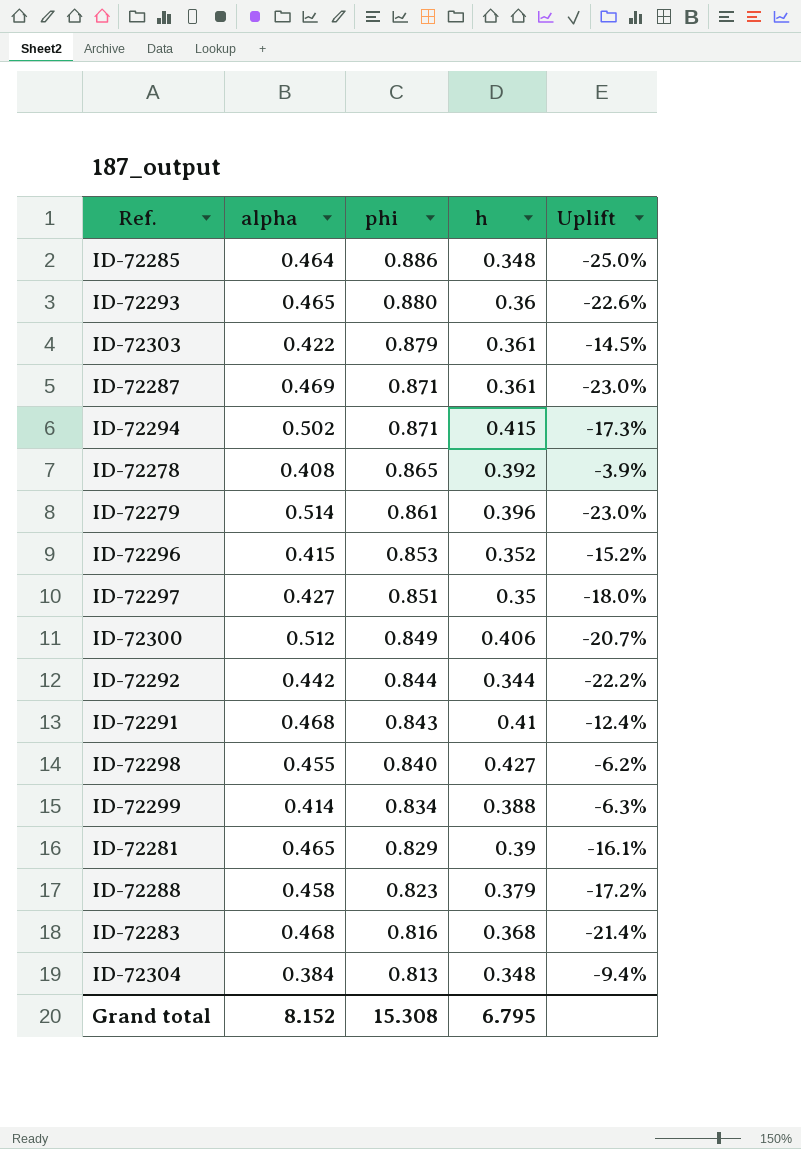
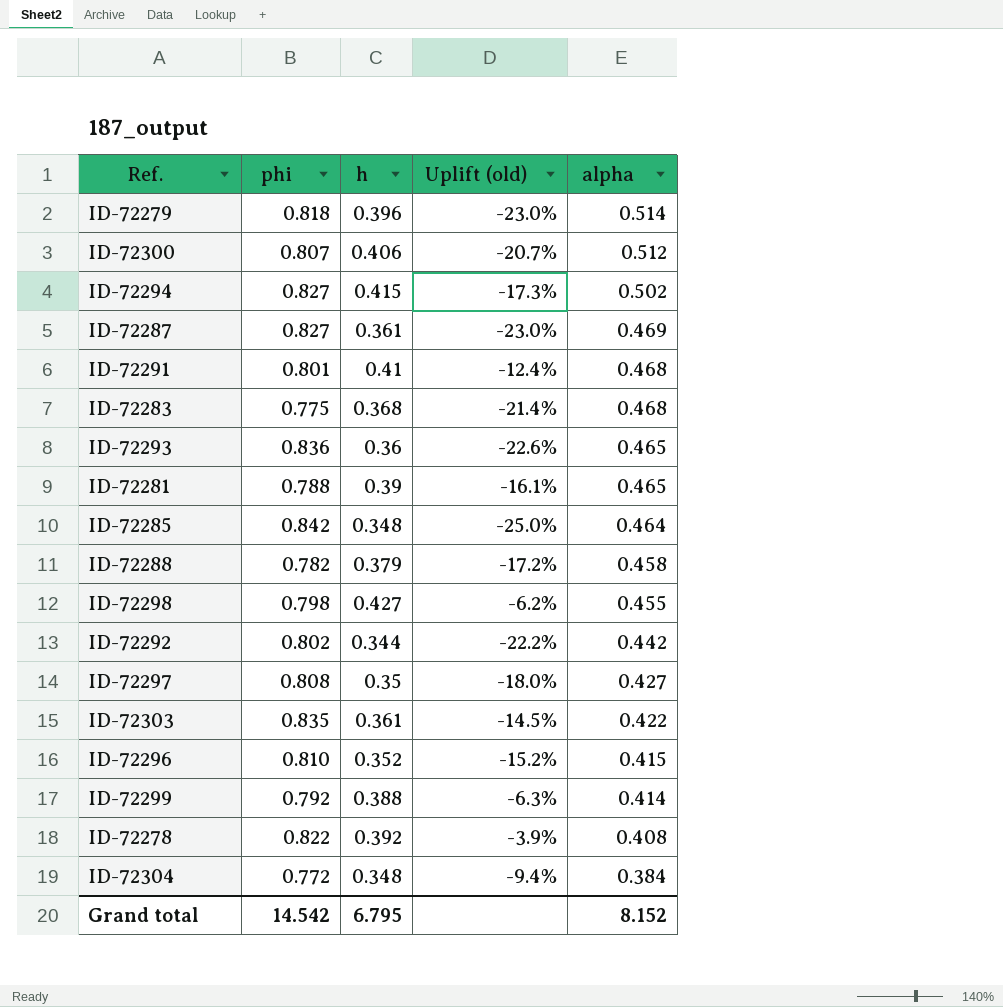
row order: phi descending -> alpha descending
column name: Uplift -> Uplift (old)
column alpha | position: 2 -> 5
ID-72279 | phi: 0.861 -> 0.818
ID-72300 | phi: 0.849 -> 0.807
ID-72294 | phi: 0.871 -> 0.827
ID-72287 | phi: 0.871 -> 0.827
ID-72291 | phi: 0.843 -> 0.801
ID-72283 | phi: 0.816 -> 0.775
ID-72293 | phi: 0.880 -> 0.836
ID-72281 | phi: 0.829 -> 0.788
ID-72285 | phi: 0.886 -> 0.842
ID-72288 | phi: 0.823 -> 0.782
ID-72298 | phi: 0.840 -> 0.798
ID-72292 | phi: 0.844 -> 0.802
ID-72297 | phi: 0.851 -> 0.808
ID-72303 | phi: 0.879 -> 0.835
ID-72296 | phi: 0.853 -> 0.810
ID-72299 | phi: 0.834 -> 0.792
ID-72278 | phi: 0.865 -> 0.822
ID-72304 | phi: 0.813 -> 0.772
Grand total | phi: 15.308 -> 14.542

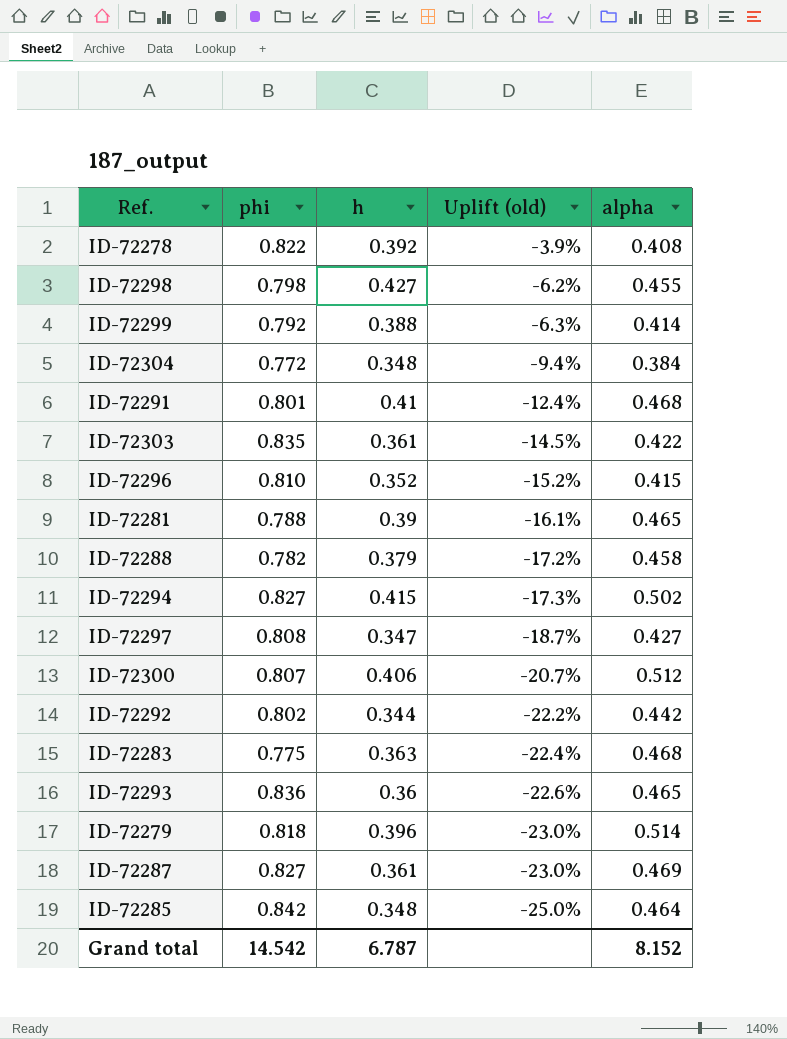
row order: alpha descending -> Uplift (old) descending
ID-72297 | h: 0.35 -> 0.347
ID-72297 | Uplift (old): -18.0% -> -18.7%
ID-72283 | h: 0.368 -> 0.363
ID-72283 | Uplift (old): -21.4% -> -22.4%
Grand total | h: 6.795 -> 6.787

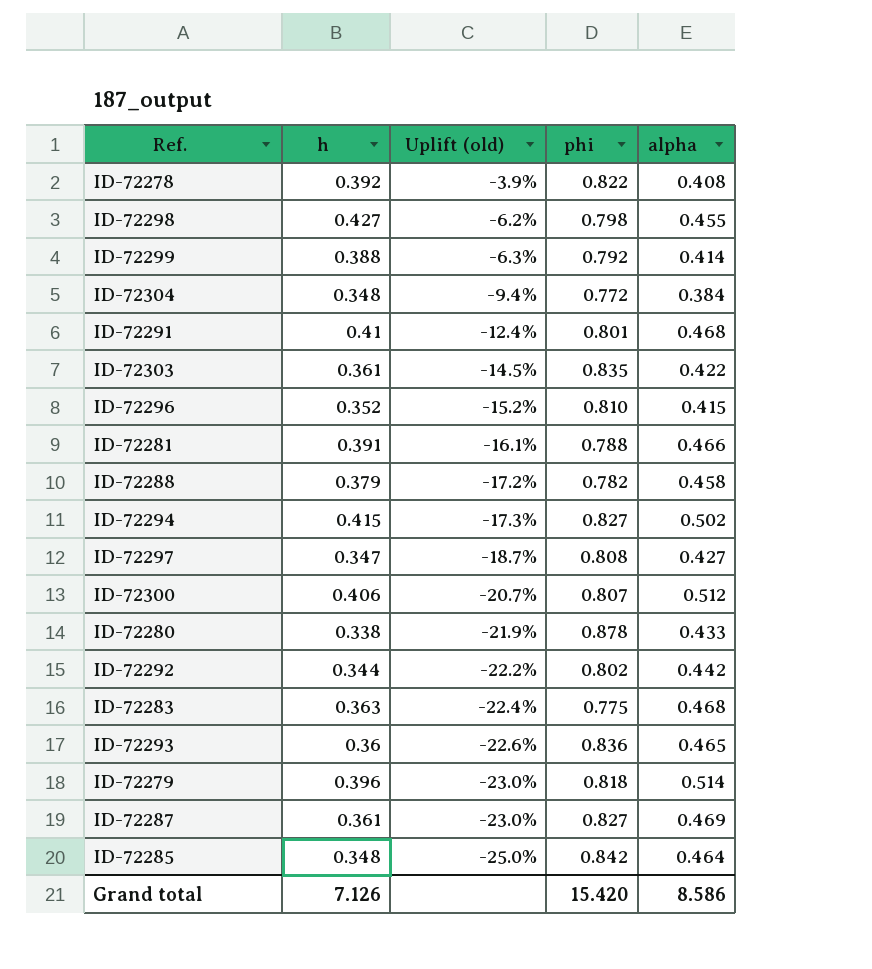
column phi | position: 2 -> 4
ID-72281 | h: 0.39 -> 0.391
ID-72281 | alpha: 0.465 -> 0.466
row ID-72280: none -> 0.338 | -21.9% | 0.878 | 0.433
Grand total | h: 6.787 -> 7.126
Grand total | phi: 14.542 -> 15.420
Grand total | alpha: 8.152 -> 8.586

